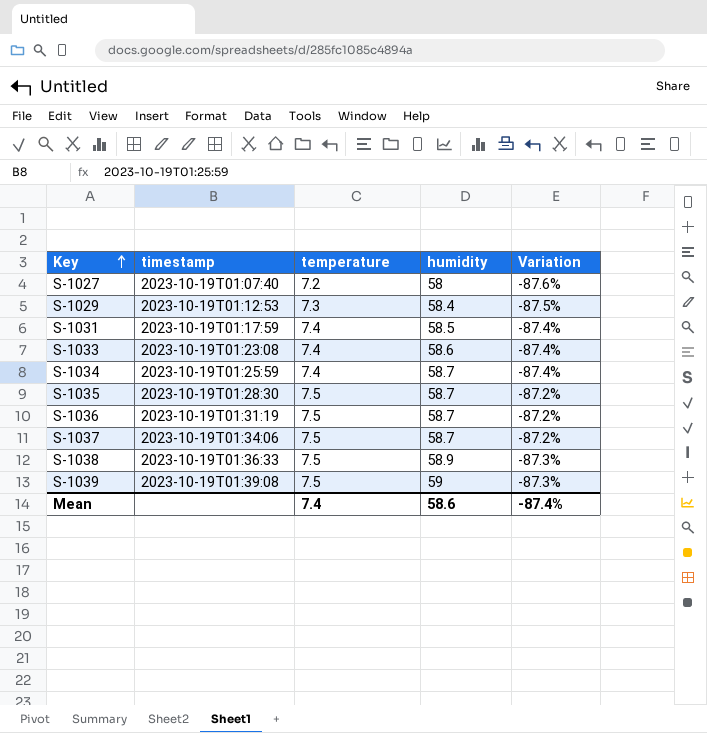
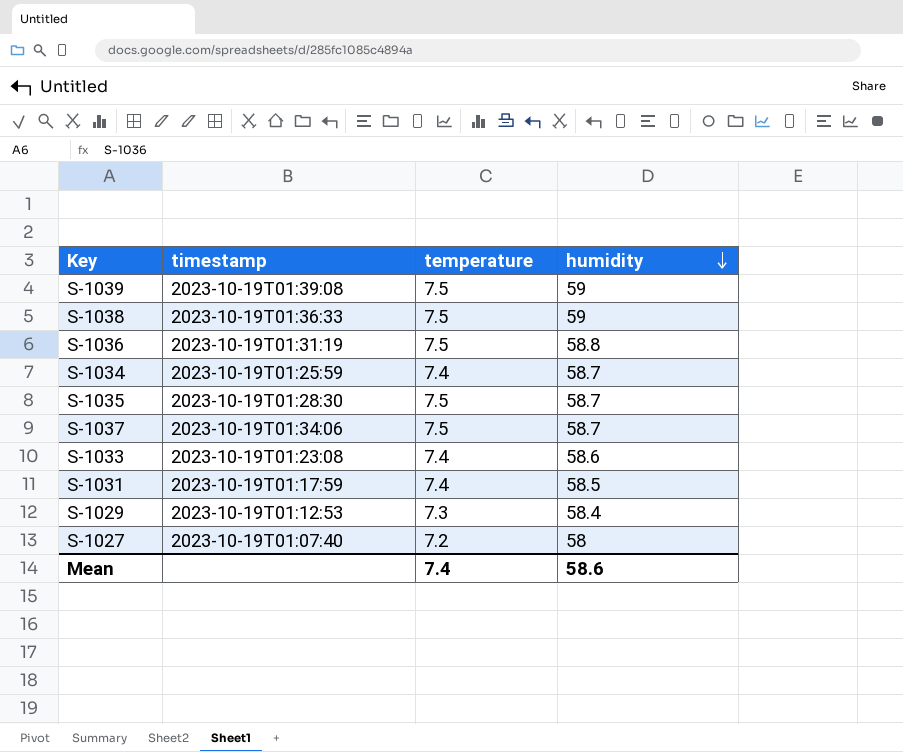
row order: Key ascending -> humidity descending
column Variation | formula: ([temperature] - [humidity]) / [humidity] -> none
S-1038 | humidity: 58.9 -> 59
S-1036 | humidity: 58.7 -> 58.8

